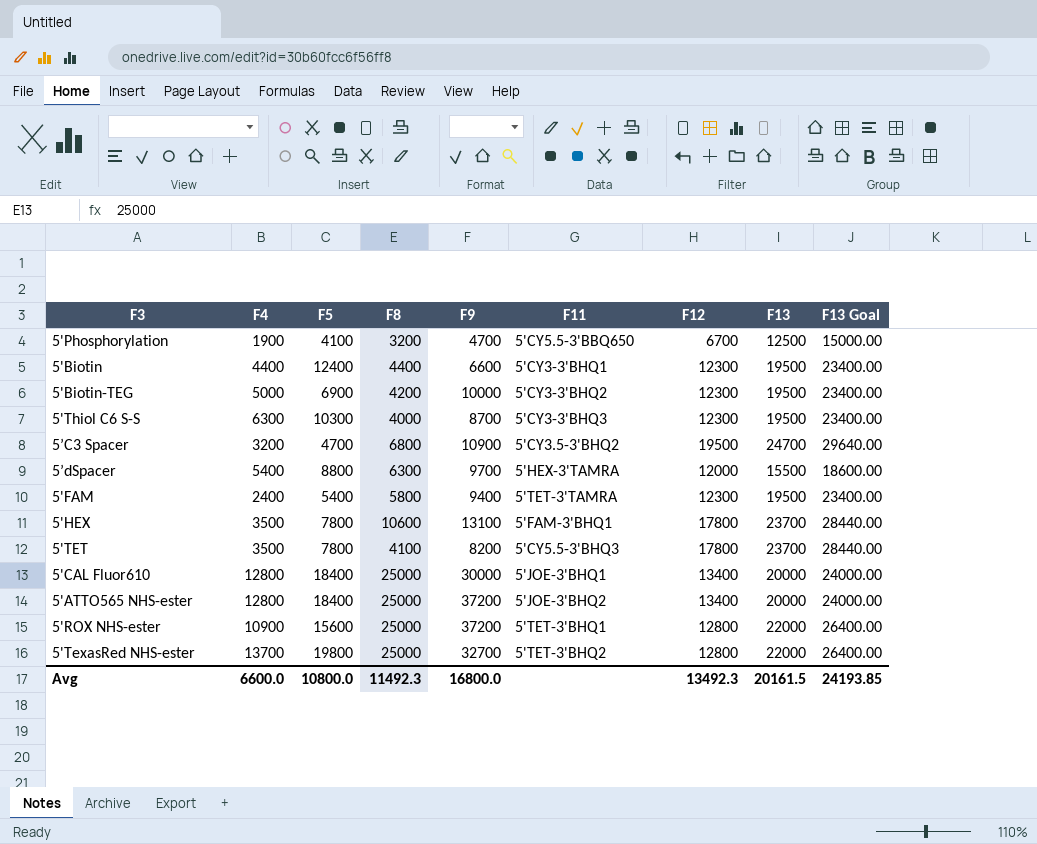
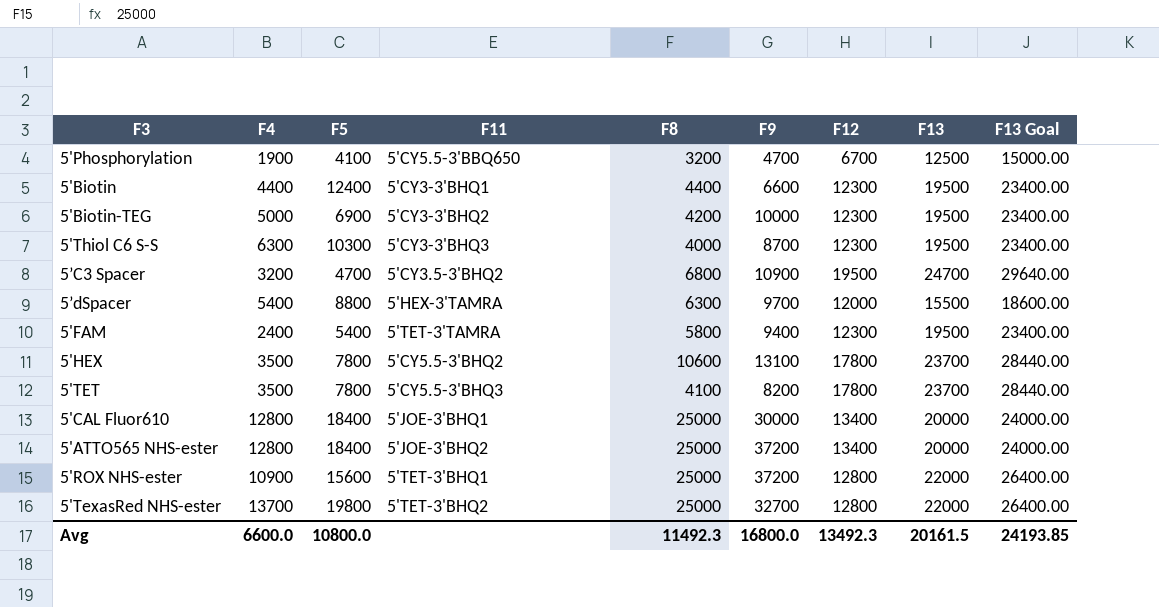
column F11 | position: 6 -> 4
5'HEX | F11: 5'FAM-3'BHQ1 -> 5'CY5.5-3'BHQ2

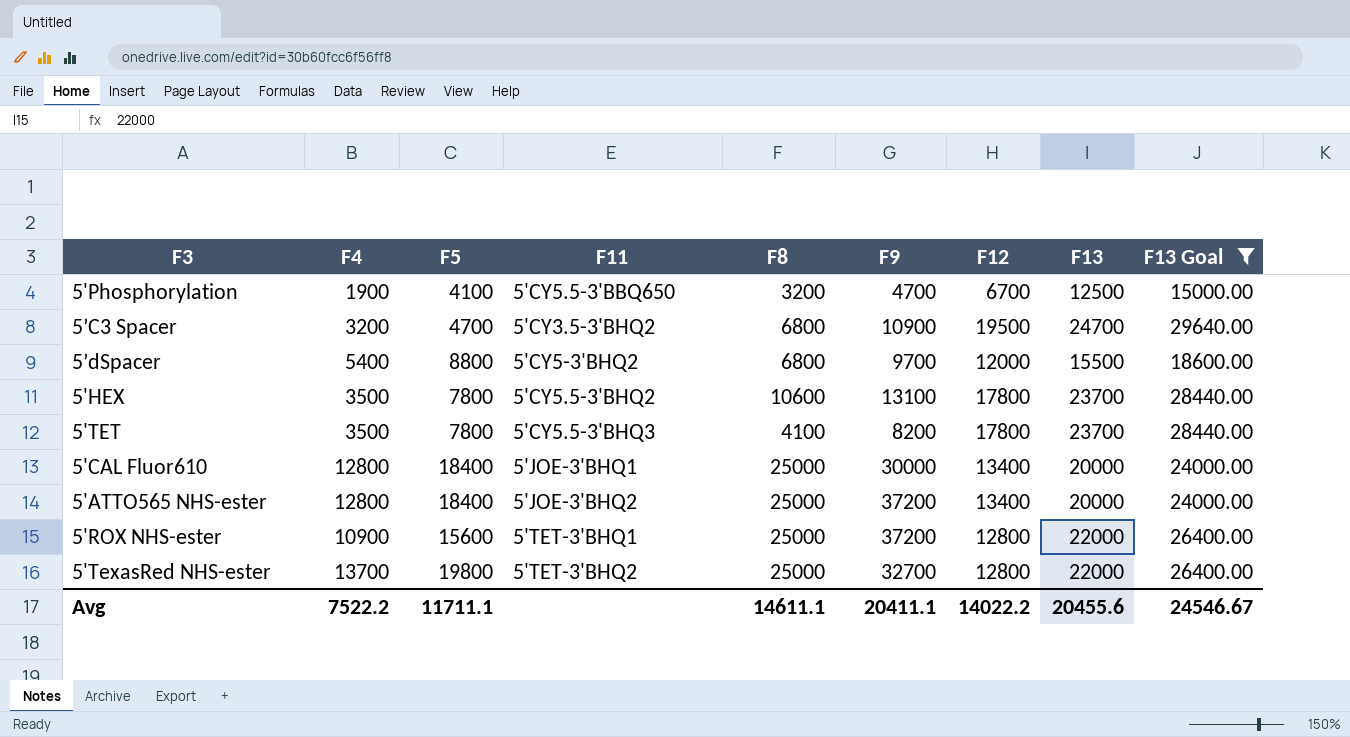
filter: none -> F13 Goal != 23400.00
5’dSpacer | F11: 5'HEX-3'TAMRA -> 5'CY5-3'BHQ2
5’dSpacer | F8: 6300 -> 6800
Avg | F4: 6600.0 -> 7522.2
Avg | F5: 10800.0 -> 11711.1
Avg | F8: 11492.3 -> 14611.1
Avg | F9: 16800.0 -> 20411.1
Avg | F12: 13492.3 -> 14022.2
Avg | F13: 20161.5 -> 20455.6
Avg | F13 Goal: 24193.85 -> 24546.67

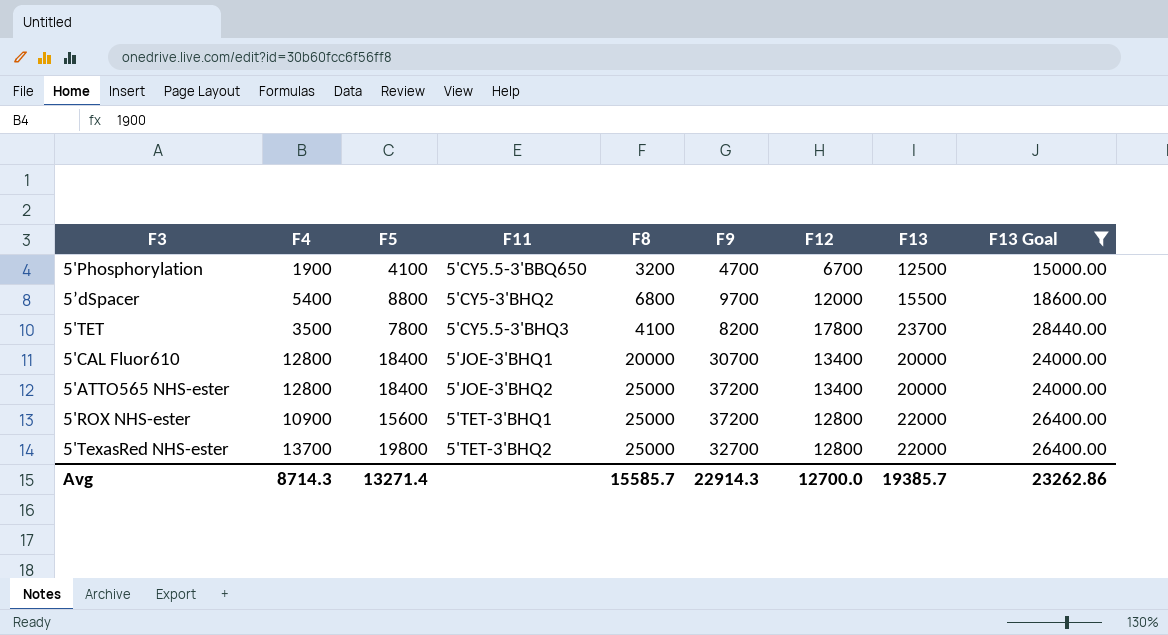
row 5’C3 Spacer: 3200 | 4700 | 5'CY3.5-3'BHQ2 | 6800 | 10900 | 19500 | 24700 | 29640.00 -> none
row 5'HEX: 3500 | 7800 | 5'CY5.5-3'BHQ2 | 10600 | 13100 | 17800 | 23700 | 28440.00 -> none
5'CAL Fluor610 | F8: 25000 -> 20000
5'CAL Fluor610 | F9: 30000 -> 30700
Avg | F4: 7522.2 -> 8714.3
Avg | F5: 11711.1 -> 13271.4
Avg | F8: 14611.1 -> 15585.7
Avg | F9: 20411.1 -> 22914.3
Avg | F12: 14022.2 -> 12700.0
Avg | F13: 20455.6 -> 19385.7
Avg | F13 Goal: 24546.67 -> 23262.86

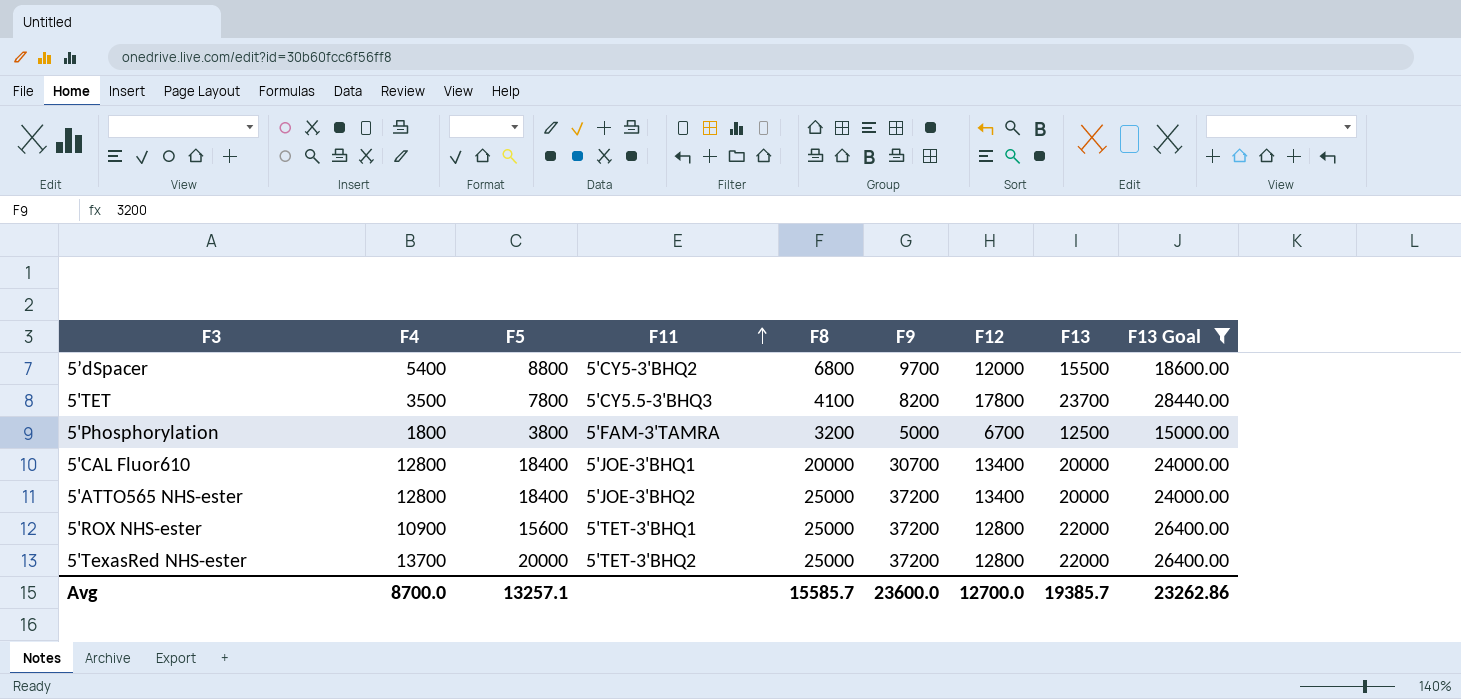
row order: none -> F11 ascending
5'Phosphorylation | F4: 1900 -> 1800
5'Phosphorylation | F5: 4100 -> 3800
5'Phosphorylation | F11: 5'CY5.5-3'BBQ650 -> 5'FAM-3'TAMRA
5'Phosphorylation | F9: 4700 -> 5000
5'TexasRed NHS-ester | F5: 19800 -> 20000
5'TexasRed NHS-ester | F9: 32700 -> 37200
Avg | F4: 8714.3 -> 8700.0
Avg | F5: 13271.4 -> 13257.1
Avg | F9: 22914.3 -> 23600.0

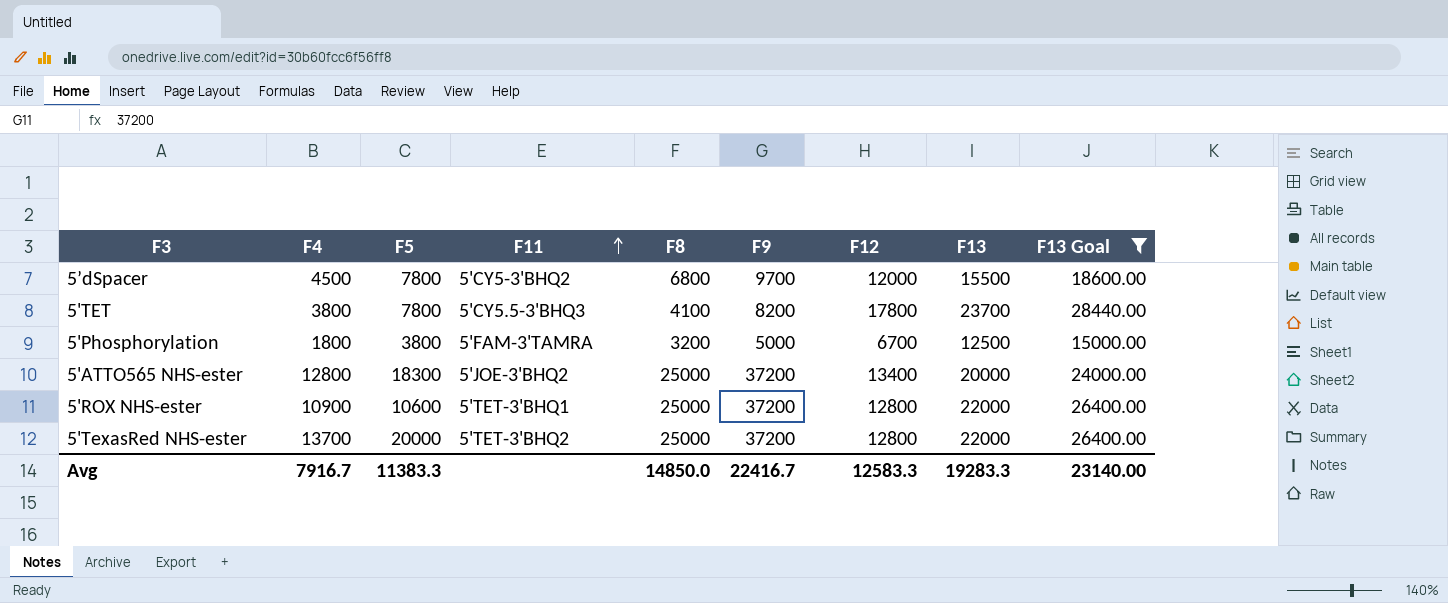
row 5'CAL Fluor610: 12800 | 18400 | 5'JOE-3'BHQ1 | 20000 | 30700 | 13400 | 20000 | 24000.00 -> none
5’dSpacer | F4: 5400 -> 4500
5’dSpacer | F5: 8800 -> 7800
5'TET | F4: 3500 -> 3800
5'ATTO565 NHS-ester | F5: 18400 -> 18300
5'ROX NHS-ester | F5: 15600 -> 10600
Avg | F4: 8700.0 -> 7916.7
Avg | F5: 13257.1 -> 11383.3
Avg | F8: 15585.7 -> 14850.0
Avg | F9: 23600.0 -> 22416.7
Avg | F12: 12700.0 -> 12583.3
Avg | F13: 19385.7 -> 19283.3
Avg | F13 Goal: 23262.86 -> 23140.00

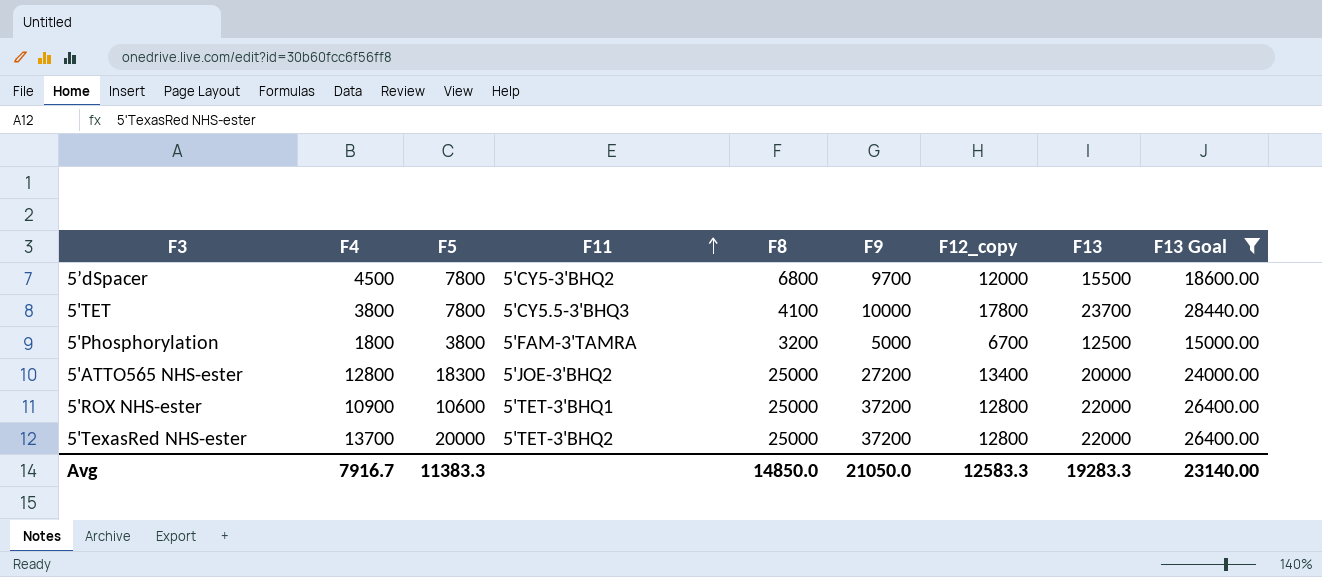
column name: F12 -> F12_copy
5'TET | F9: 8200 -> 10000
5'ATTO565 NHS-ester | F9: 37200 -> 27200
Avg | F9: 22416.7 -> 21050.0

